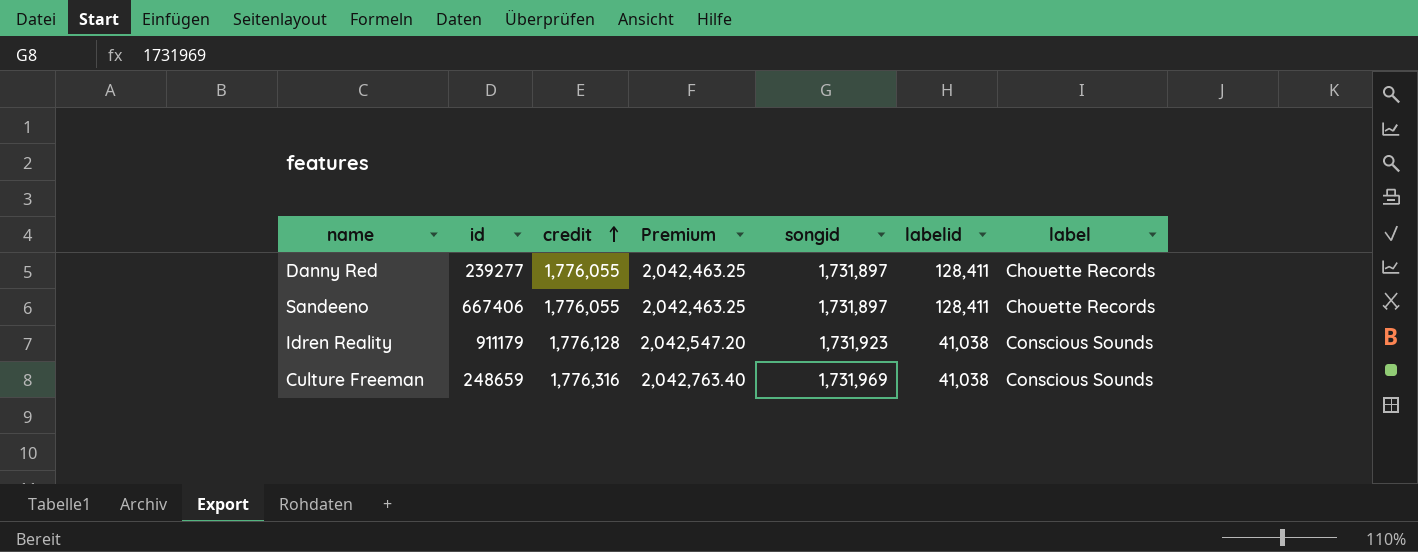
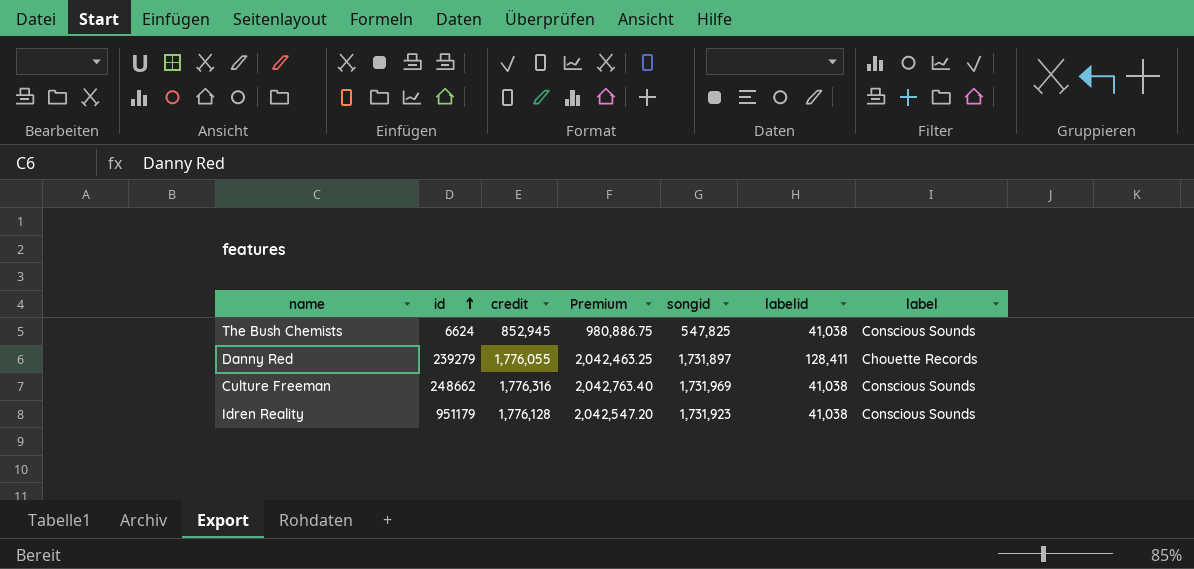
row order: credit ascending -> id ascending
row Sandeeno: 667406 | 1,776,055 | 2,042,463.25 | 1,731,897 | 128,411 | Chouette Records -> none
row The Bush Chemists: none -> 6624 | 852,945 | 980,886.75 | 547,825 | 41,038 | Conscious Sounds
Danny Red | id: 239277 -> 239279
Culture Freeman | id: 248659 -> 248662
Idren Reality | id: 911179 -> 951179

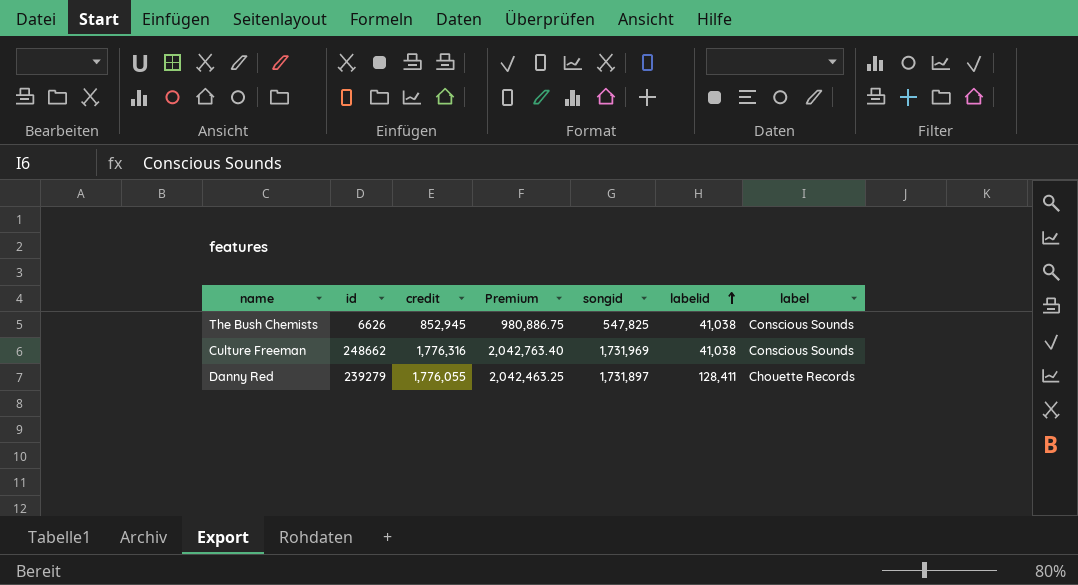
row order: id ascending -> labelid ascending
row Idren Reality: 951179 | 1,776,128 | 2,042,547.20 | 1,731,923 | 41,038 | Conscious Sounds -> none
The Bush Chemists | id: 6624 -> 6626

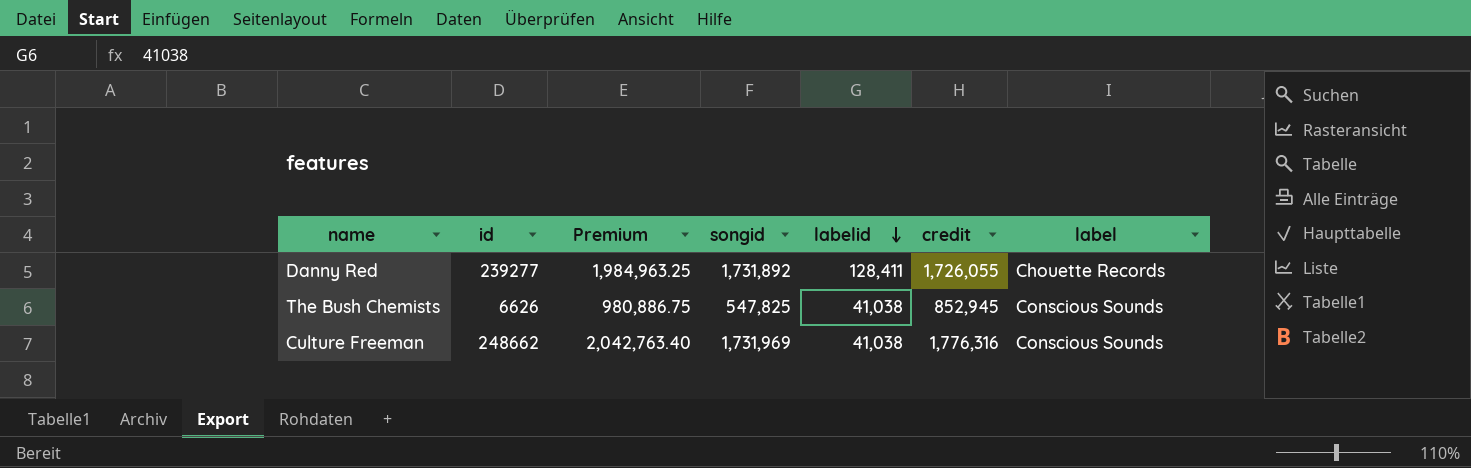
row order: labelid ascending -> labelid descending
column credit | position: 3 -> 6
Danny Red | id: 239279 -> 239277
Danny Red | Premium: 2,042,463.25 -> 1,984,963.25
Danny Red | songid: 1,731,897 -> 1,731,892
Danny Red | credit: 1,776,055 -> 1,726,055

